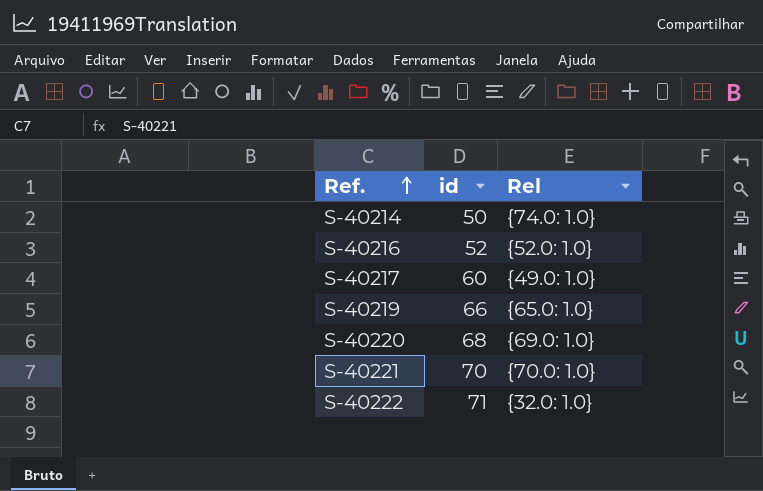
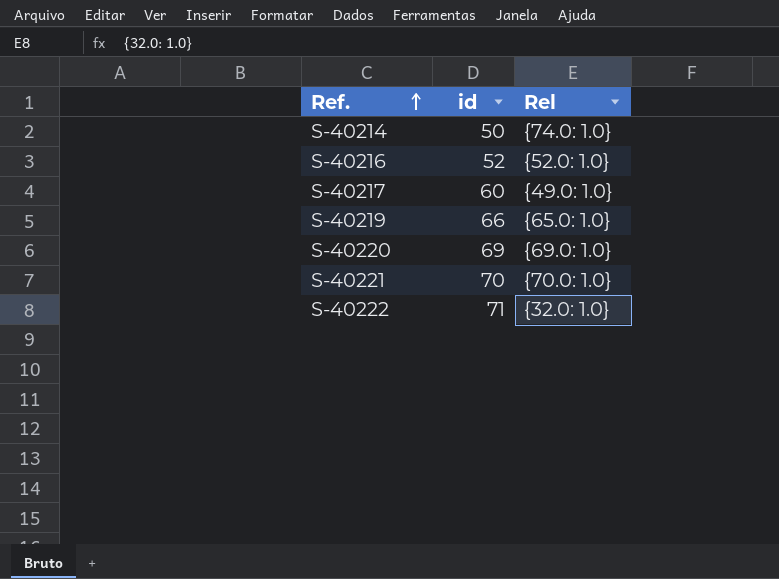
S-40220 | id: 68 -> 69

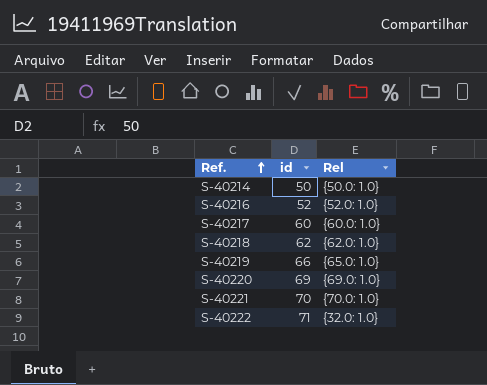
S-40214 | Rel: {74.0: 1.0} -> {50.0: 1.0}
S-40217 | Rel: {49.0: 1.0} -> {60.0: 1.0}
row S-40218: none -> 62 | {62.0: 1.0}

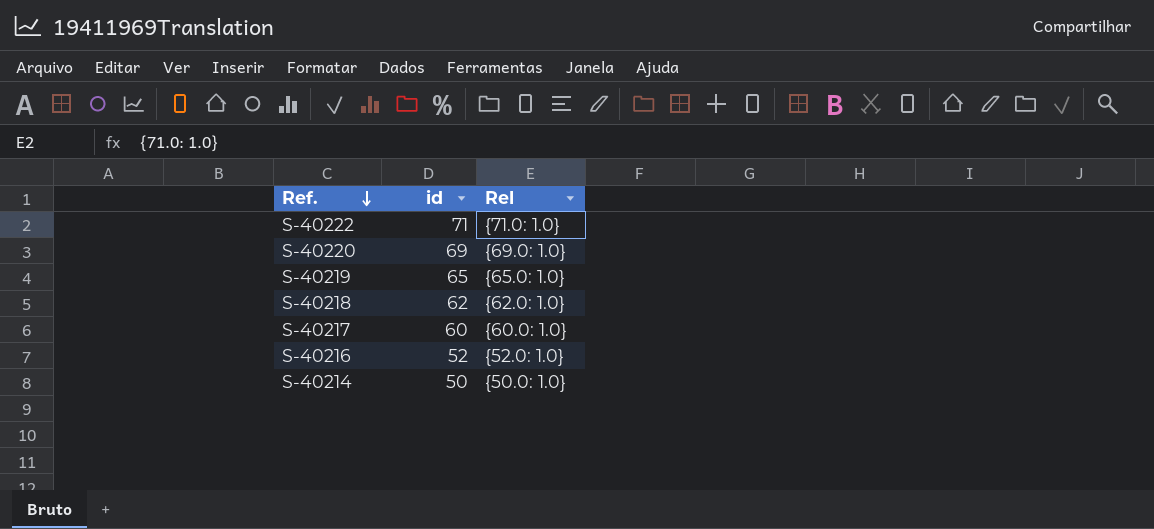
row order: Ref. ascending -> Ref. descending
row S-40221: 70 | {70.0: 1.0} -> none
S-40222 | Rel: {32.0: 1.0} -> {71.0: 1.0}
S-40219 | id: 66 -> 65

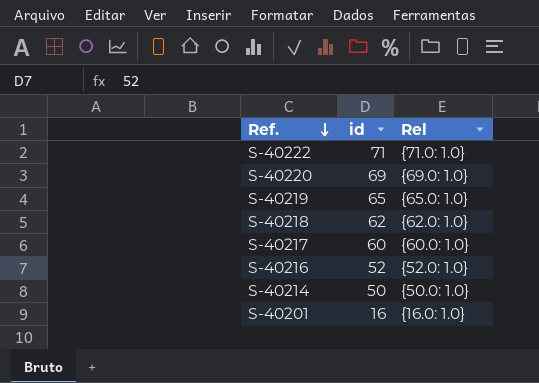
row S-40201: none -> 16 | {16.0: 1.0}

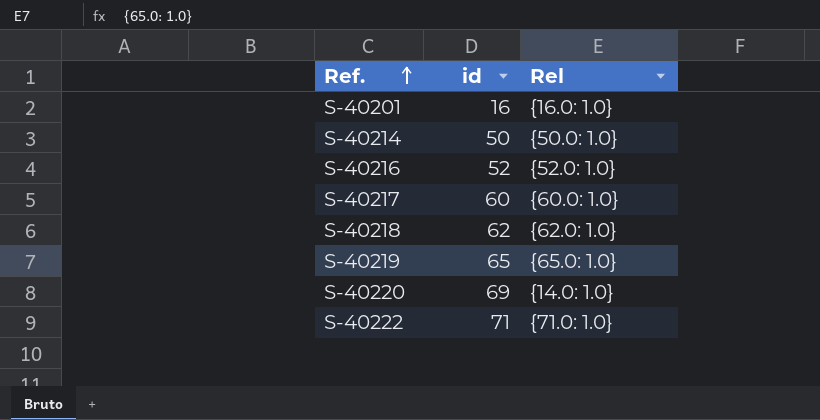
row order: Ref. descending -> Ref. ascending
S-40220 | Rel: {69.0: 1.0} -> {14.0: 1.0}

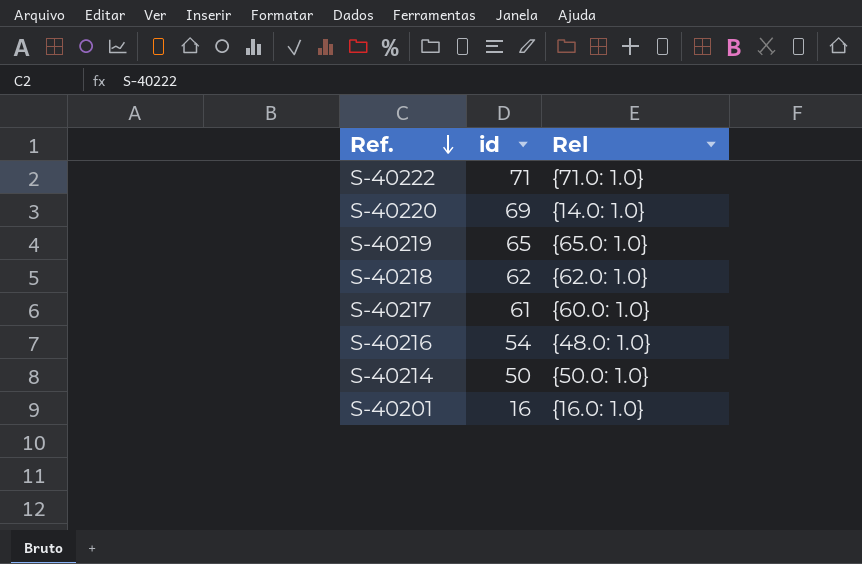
row order: Ref. ascending -> Ref. descending
S-40217 | id: 60 -> 61
S-40216 | id: 52 -> 54
S-40216 | Rel: {52.0: 1.0} -> {48.0: 1.0}

